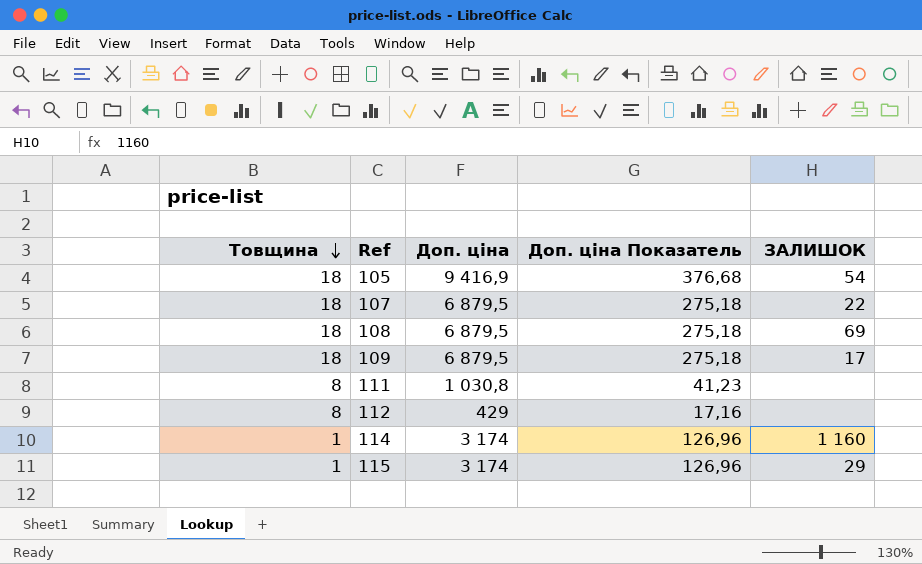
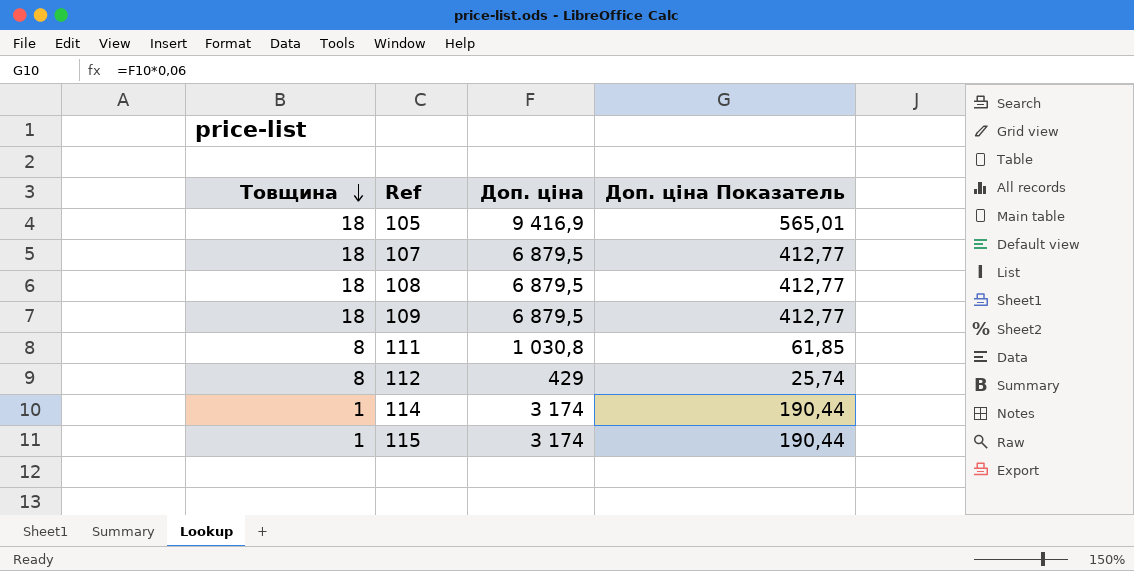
column ЗАЛИШОК | position: 5 -> none
column Доп. ціна Показатель | formula: [Доп. ціна] * 0,04 -> [Доп. ціна] * 0,06

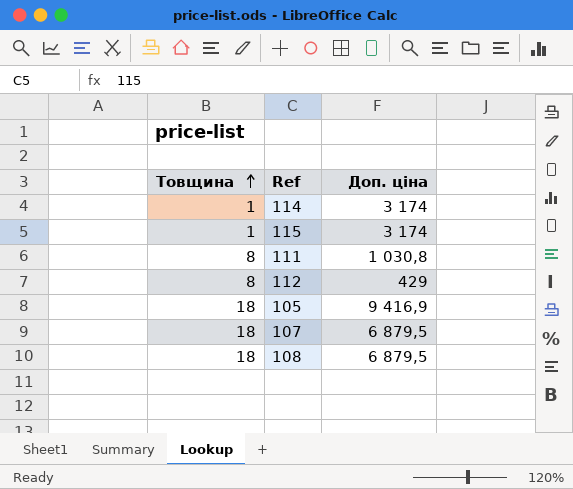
row order: Товщина descending -> Товщина ascending
column Доп. ціна Показатель | formula: [Доп. ціна] * 0,06 -> none
row 109: 18 | 6 879,5 | 412,77 -> none

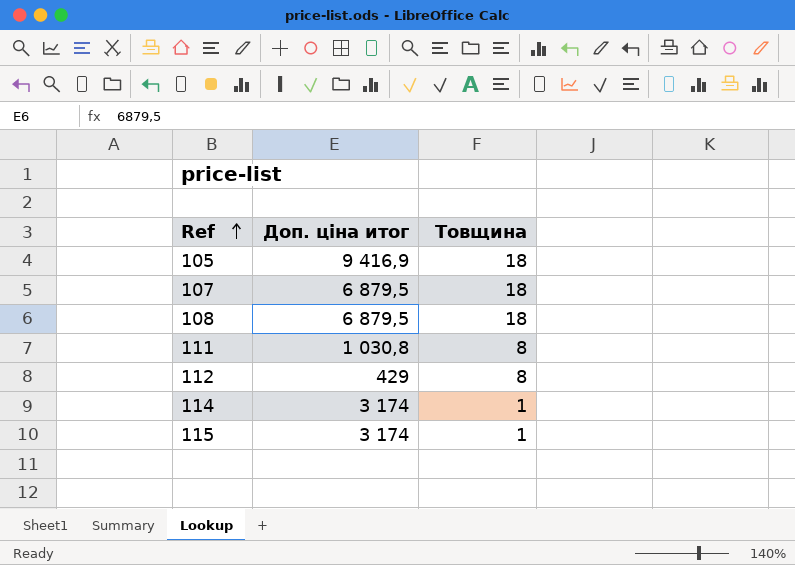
row order: Товщина ascending -> Ref ascending
column name: Доп. ціна -> Доп. ціна итог
column Товщина | position: 1 -> 3

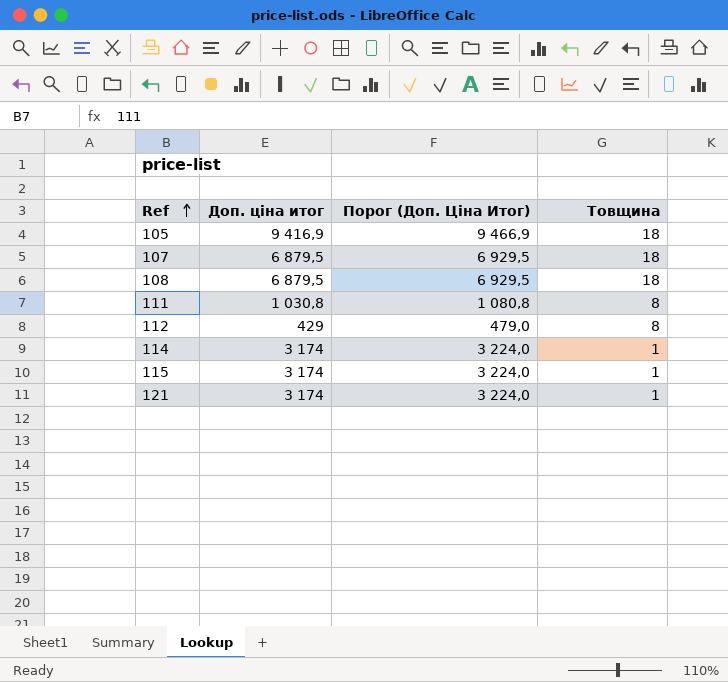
column Порог (Доп. Ціна Итог) | formula: none -> [Доп. ціна итог] + 50
row 121: none -> 3 174 | 3 224,0 | 1

